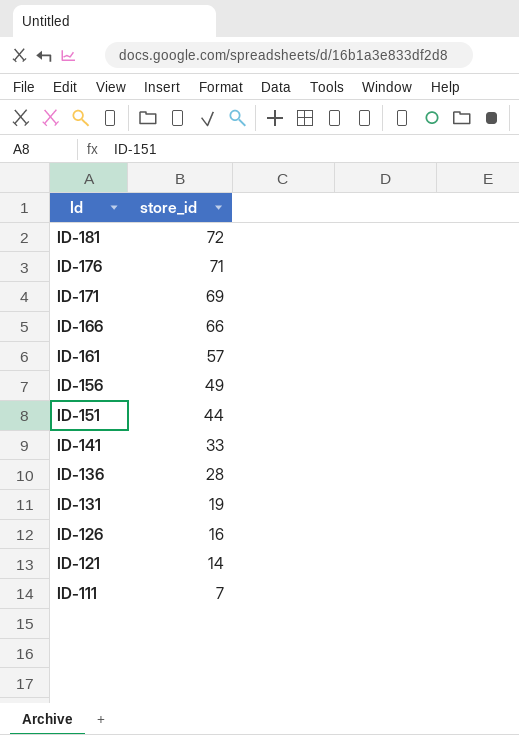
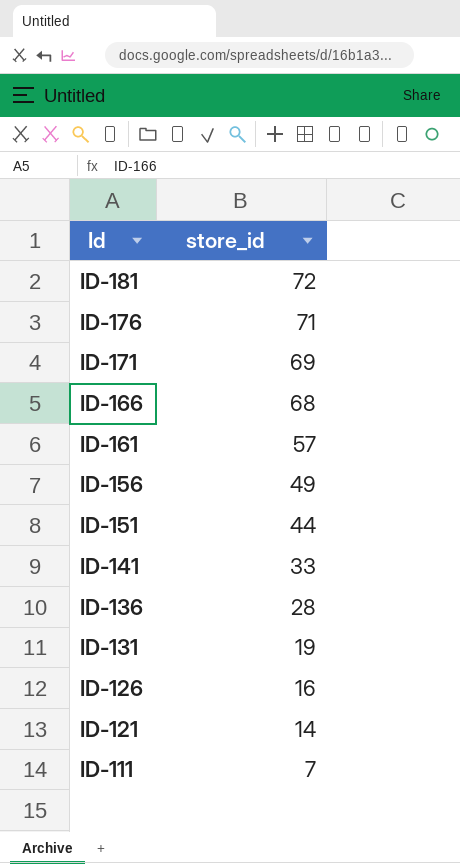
ID-166 | store_id: 66 -> 68

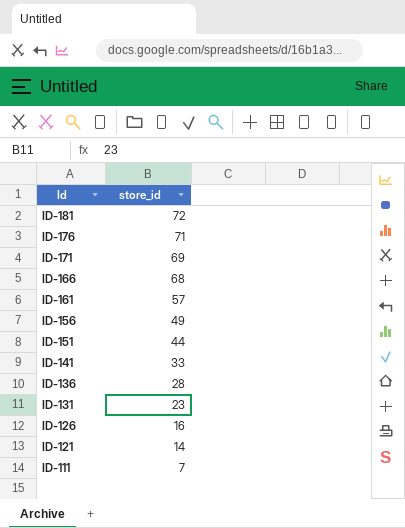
ID-131 | store_id: 19 -> 23

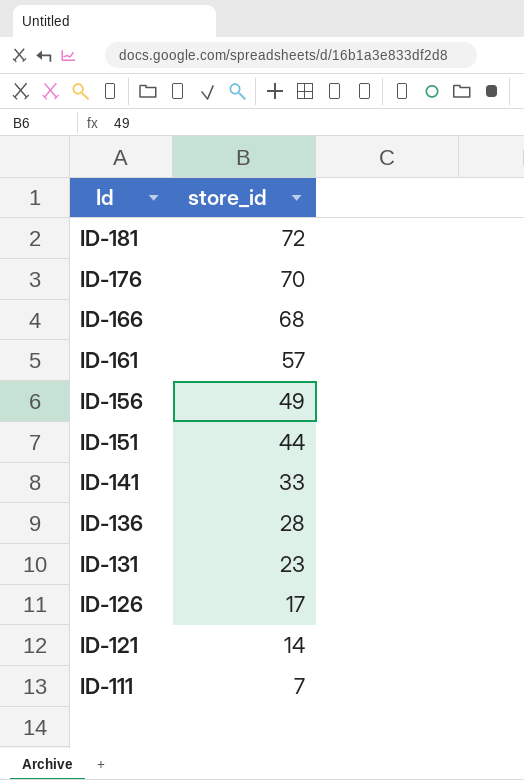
row ID-171: 69 -> none
ID-176 | store_id: 71 -> 70
ID-126 | store_id: 16 -> 17

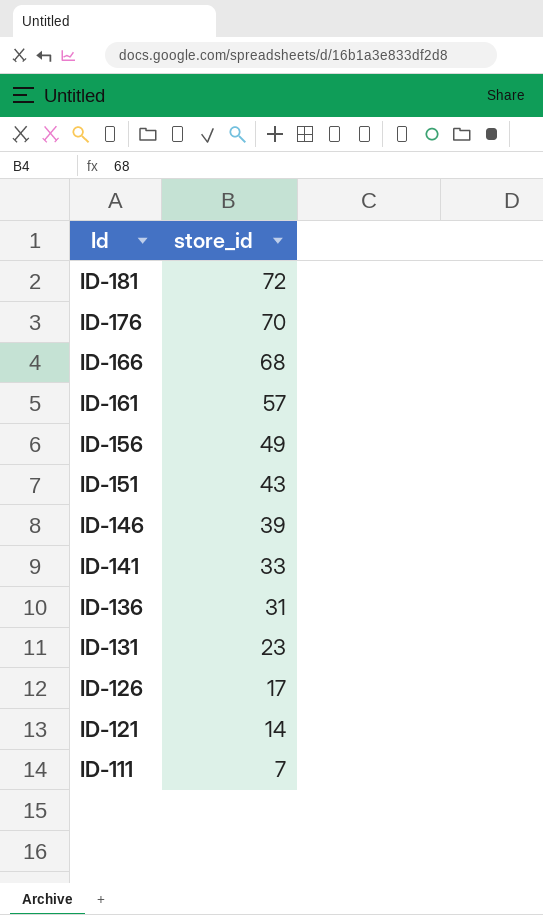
ID-151 | store_id: 44 -> 43
row ID-146: none -> 39
ID-136 | store_id: 28 -> 31

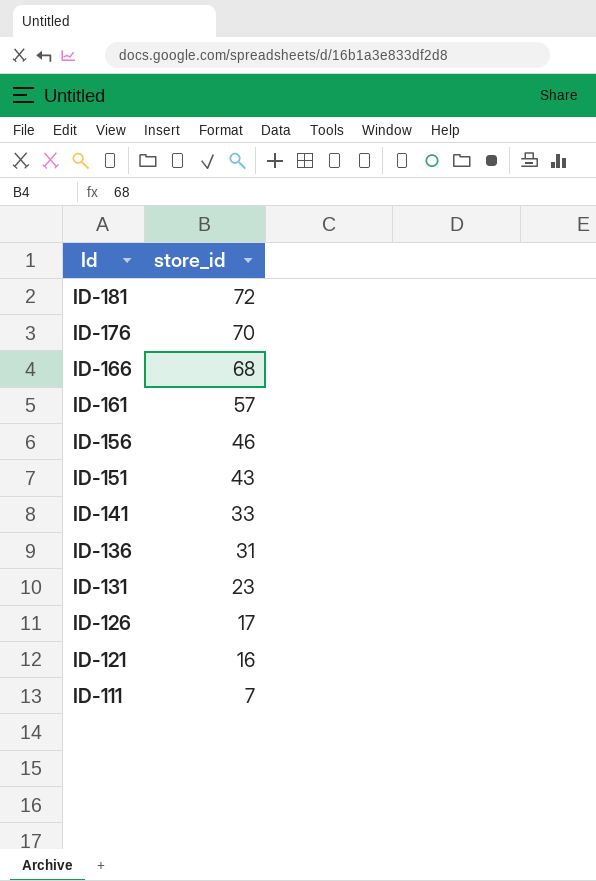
row ID-146: 39 -> none
ID-156 | store_id: 49 -> 46
ID-121 | store_id: 14 -> 16

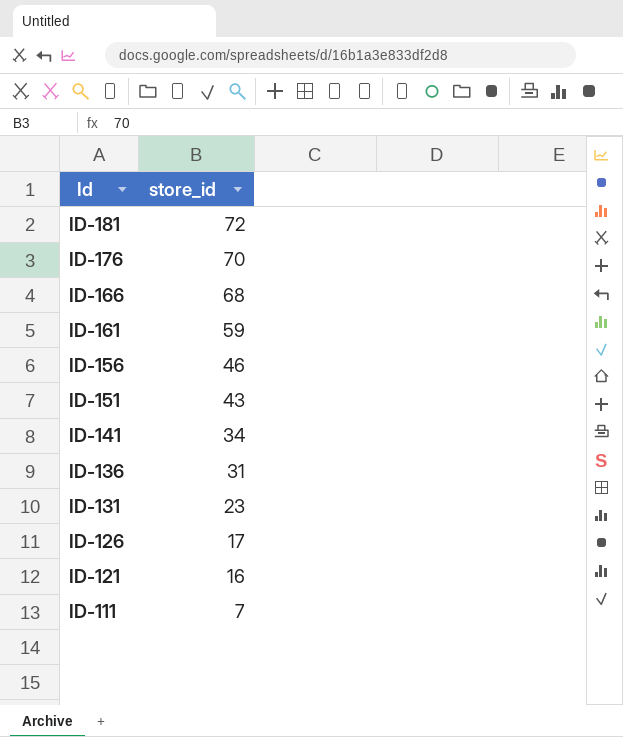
ID-161 | store_id: 57 -> 59
ID-141 | store_id: 33 -> 34

